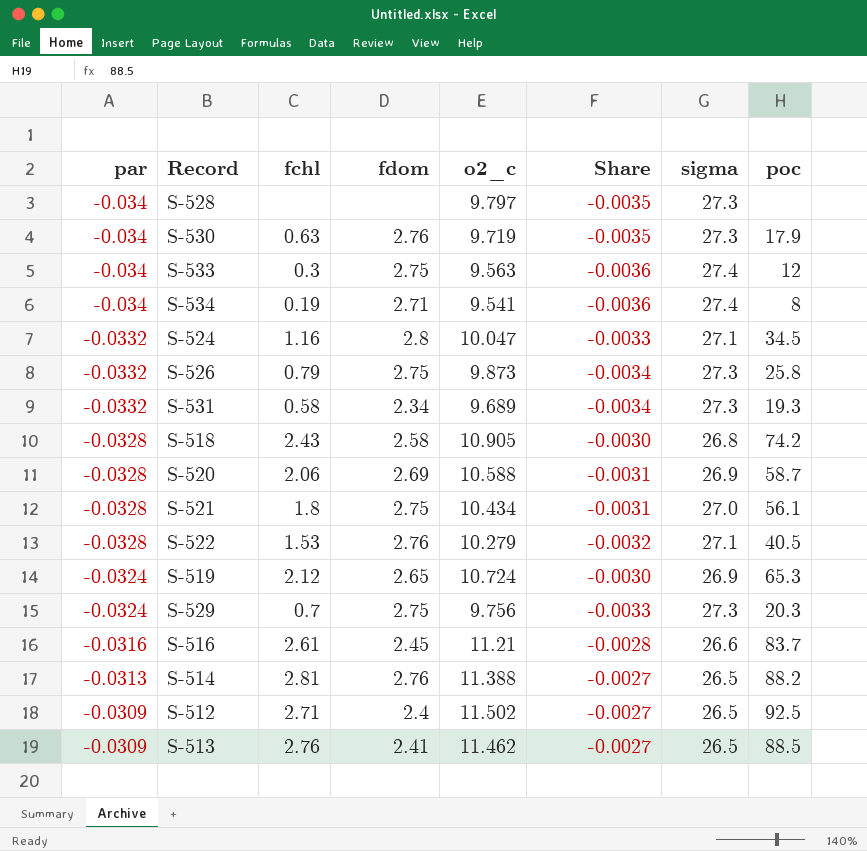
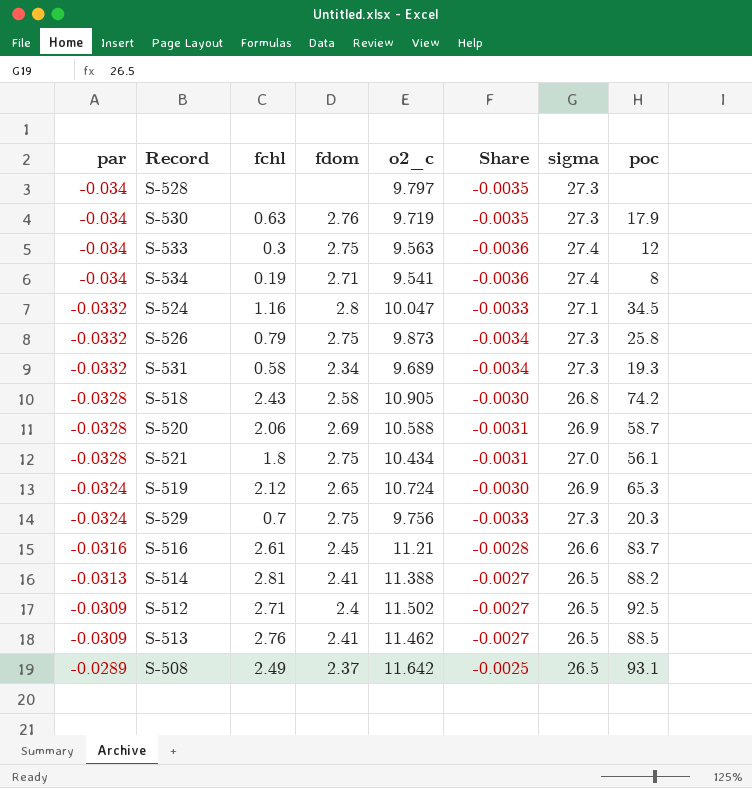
row S-522: -0.0328 | 1.53 | 2.76 | 10.279 | -0.0032 | 27.1 | 40.5 -> none
S-514 | fdom: 2.76 -> 2.41
row S-508: none -> -0.0289 | 2.49 | 2.37 | 11.642 | -0.0025 | 26.5 | 93.1

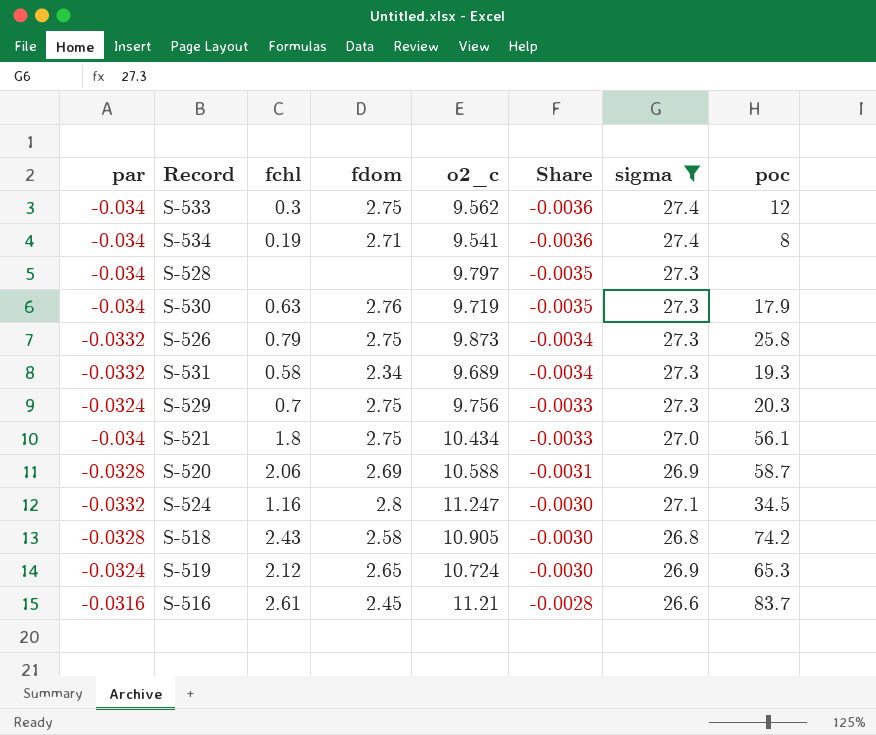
filter: none -> sigma != 26.5
row order: par ascending -> Share ascending
S-533 | o2_c: 9.563 -> 9.562
S-521 | par: -0.0328 -> -0.034
S-521 | Share: -0.0031 -> -0.0033
S-524 | o2_c: 10.047 -> 11.247
S-524 | Share: -0.0033 -> -0.0030

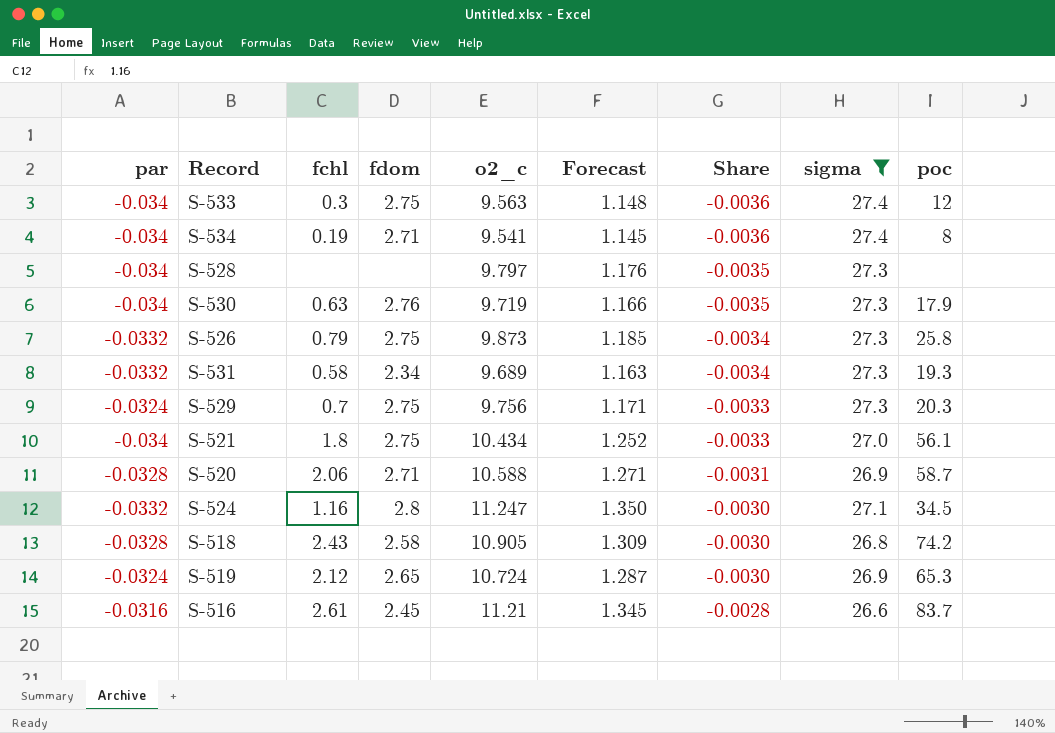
column Forecast | formula: none -> [o2_c] * 0.12
S-533 | o2_c: 9.562 -> 9.563
S-520 | fdom: 2.69 -> 2.71

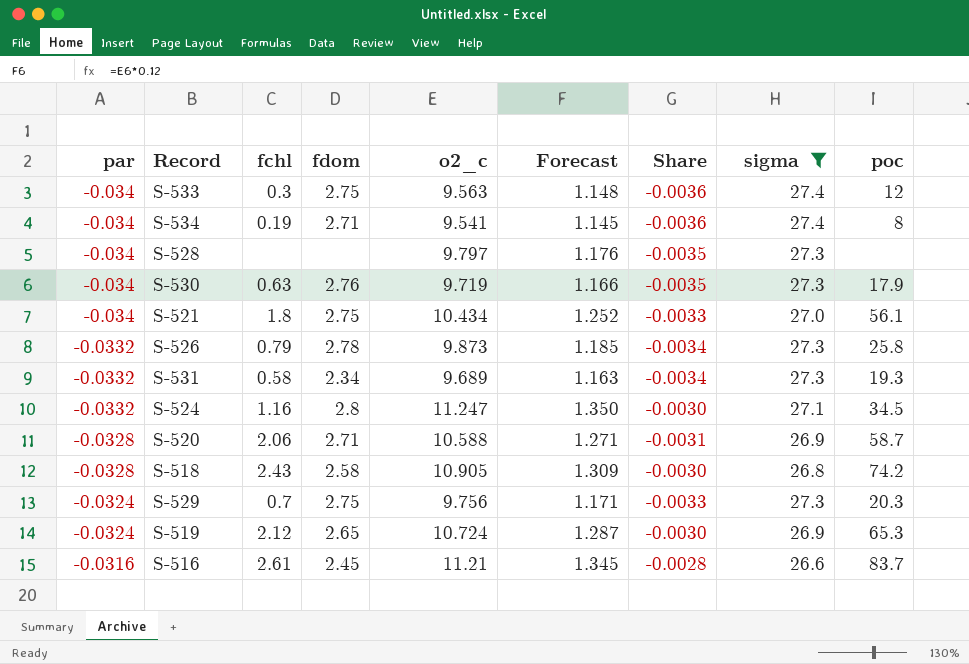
row order: Share ascending -> par ascending
S-526 | fdom: 2.75 -> 2.78

